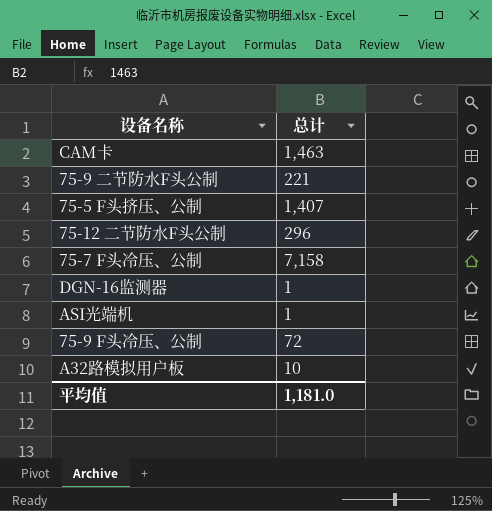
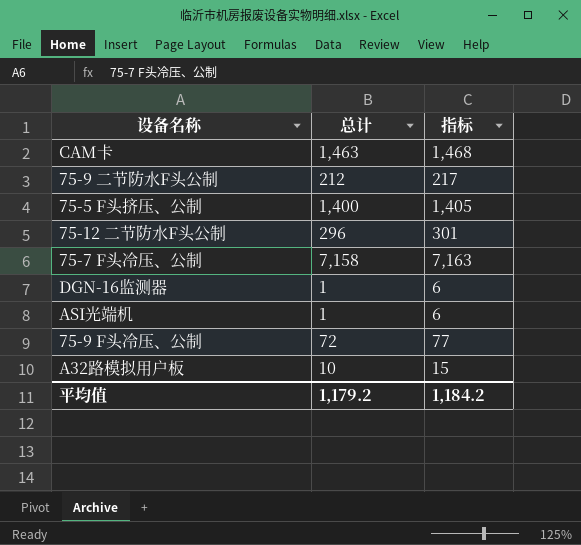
column 指标 | formula: none -> [总计] + 5
75-9 二节防水F头公制 | 总计: 221 -> 212
75-5 F头挤压、公制 | 总计: 1,407 -> 1,400
平均值 | 总计: 1,181.0 -> 1,179.2

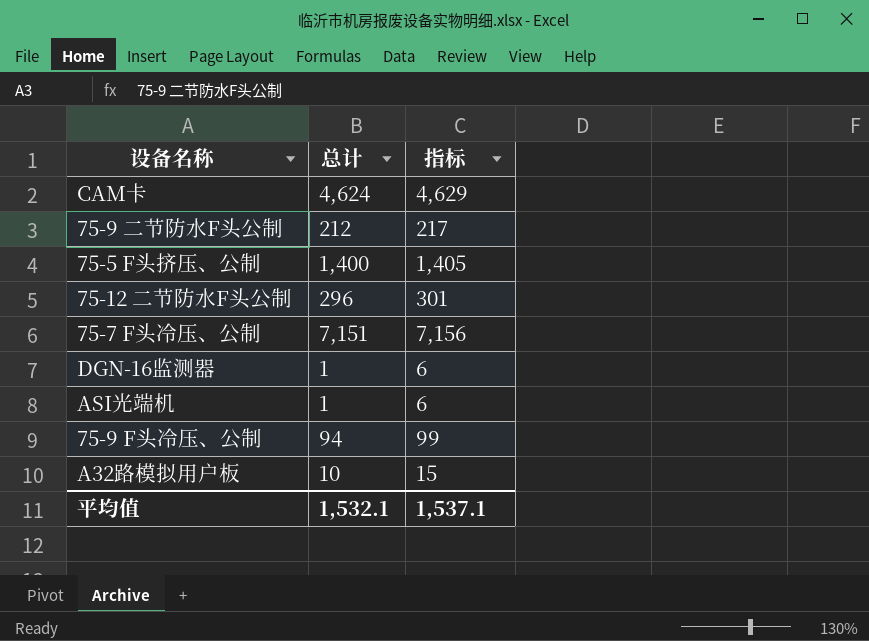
CAM卡 | 总计: 1,463 -> 4,624
CAM卡 | 指标: 1,468 -> 4,629
75-7 F头冷压、公制 | 总计: 7,158 -> 7,151
75-7 F头冷压、公制 | 指标: 7,163 -> 7,156
75-9 F头冷压、公制 | 总计: 72 -> 94
75-9 F头冷压、公制 | 指标: 77 -> 99
平均值 | 总计: 1,179.2 -> 1,532.1
平均值 | 指标: 1,184.2 -> 1,537.1

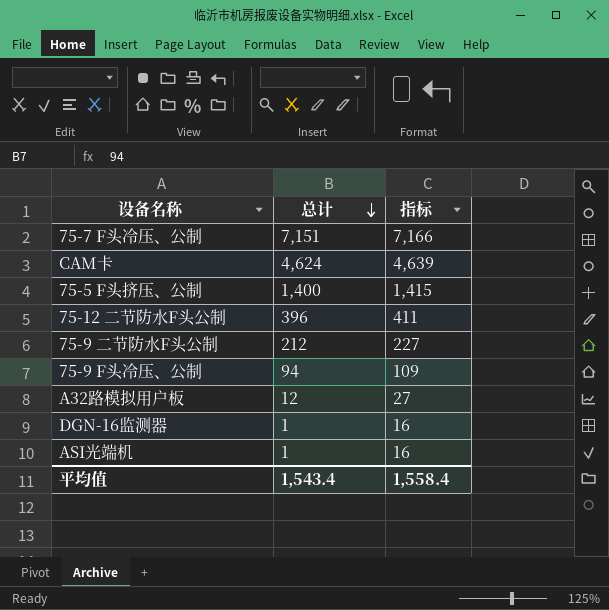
row order: none -> 总计 descending
column 指标 | formula: [总计] + 5 -> [总计] + 15
75-12 二节防水F头公制 | 总计: 296 -> 396
A32路模拟用户板 | 总计: 10 -> 12
平均值 | 总计: 1,532.1 -> 1,543.4
平均值 | 指标: 1,537.1 -> 1,558.4

